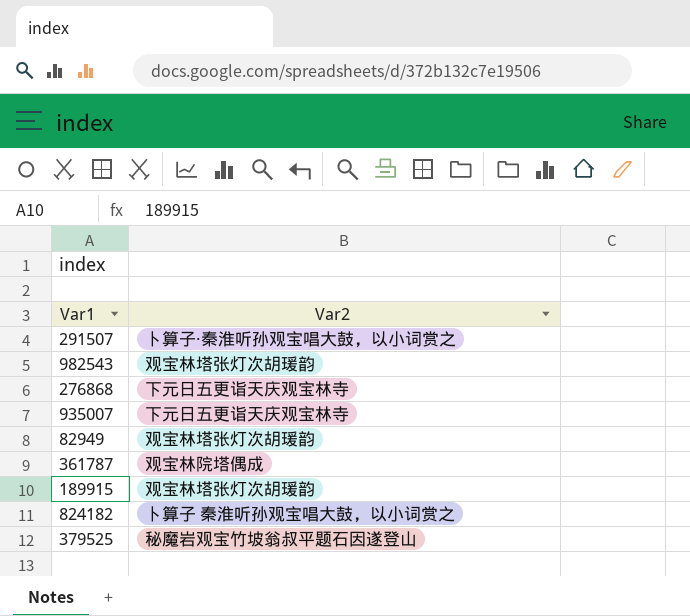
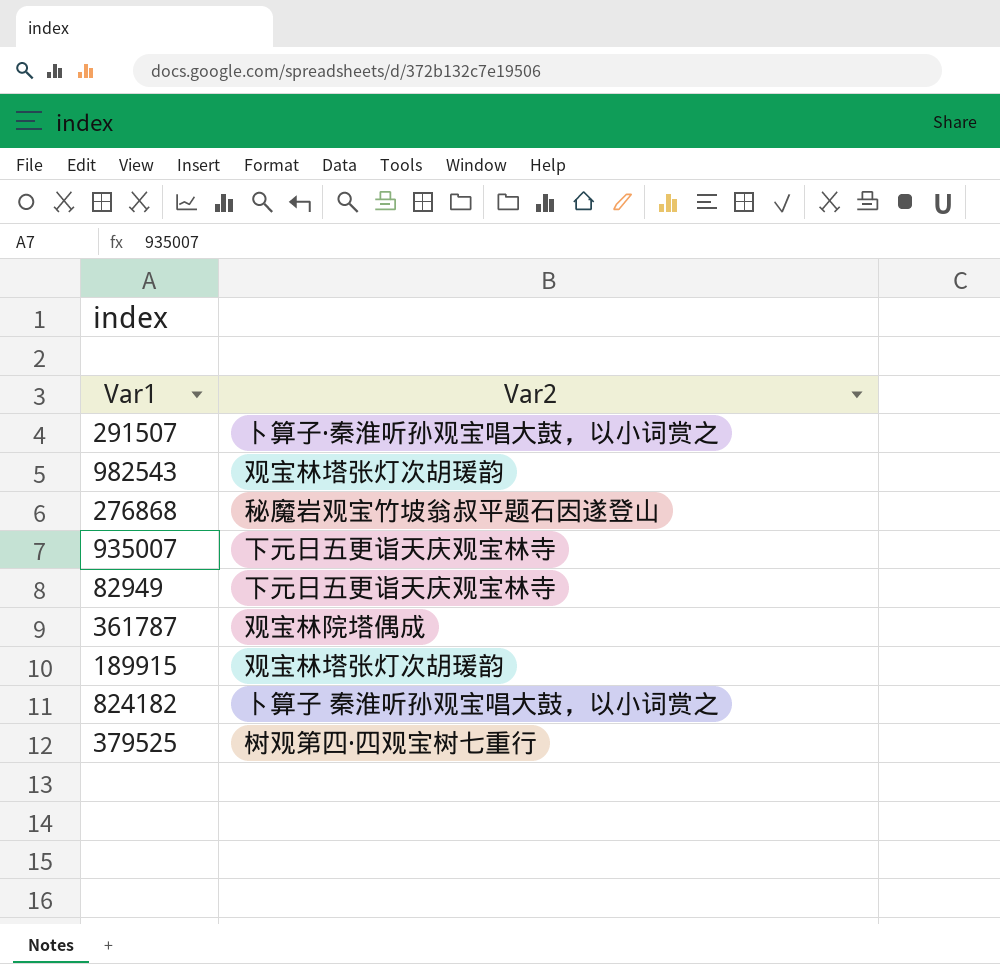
276868 | Var2: 下元日五更诣天庆观宝林寺 -> 秘魔岩观宝竹坡翁叔平题石因遂登山
82949 | Var2: 观宝林塔张灯次胡瑗韵 -> 下元日五更诣天庆观宝林寺
379525 | Var2: 秘魔岩观宝竹坡翁叔平题石因遂登山 -> 树观第四·四观宝树七重行

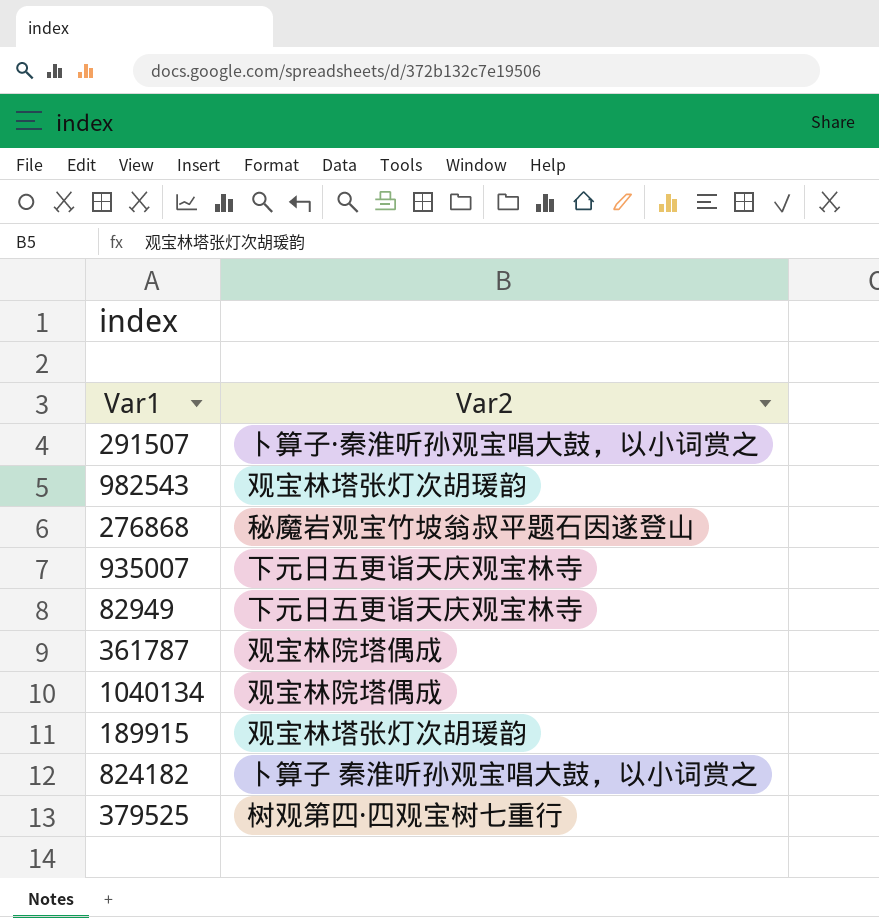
row 1040134: none -> 观宝林院塔偶成

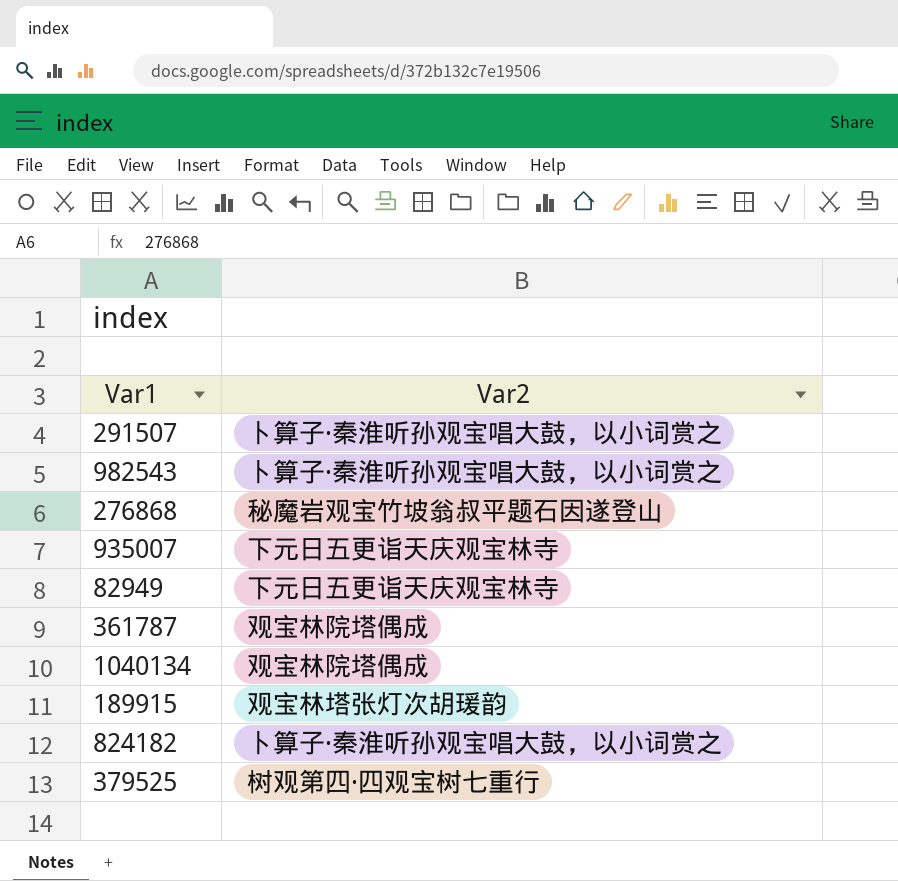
982543 | Var2: 观宝林塔张灯次胡瑗韵 -> 卜算子·秦淮听孙观宝唱大鼓，以小词赏之
824182 | Var2: 卜算子 秦淮听孙观宝唱大鼓，以小词赏之 -> 卜算子·秦淮听孙观宝唱大鼓，以小词赏之

